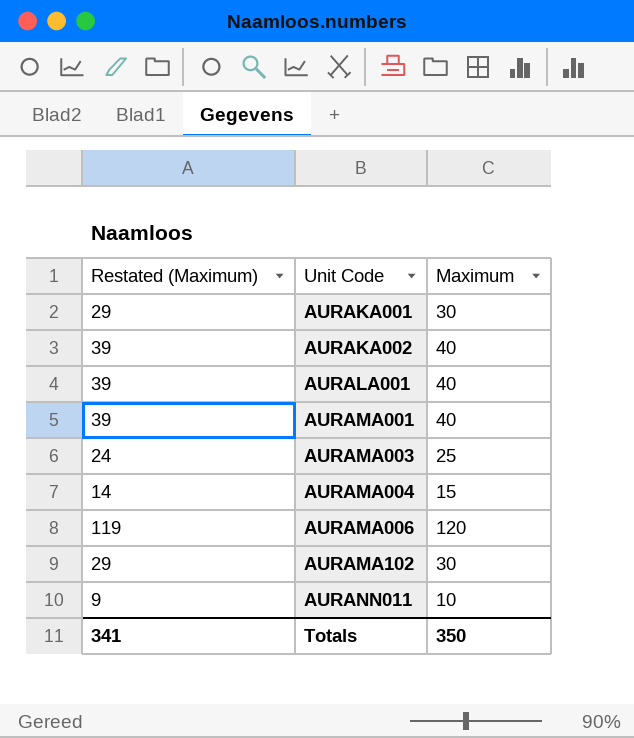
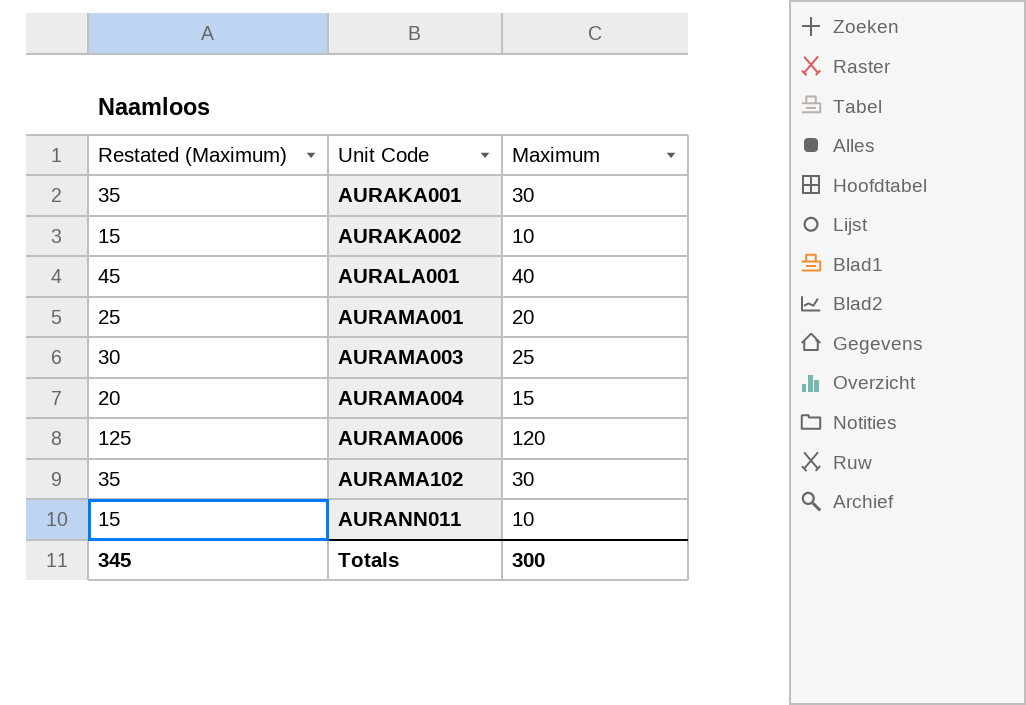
column Restated (Maximum) | formula: [Maximum] - 1 -> [Maximum] + 5
AURAKA002 | Maximum: 40 -> 10
AURAMA001 | Maximum: 40 -> 20
Totals | Restated (Maximum): 341 -> 345
Totals | Maximum: 350 -> 300

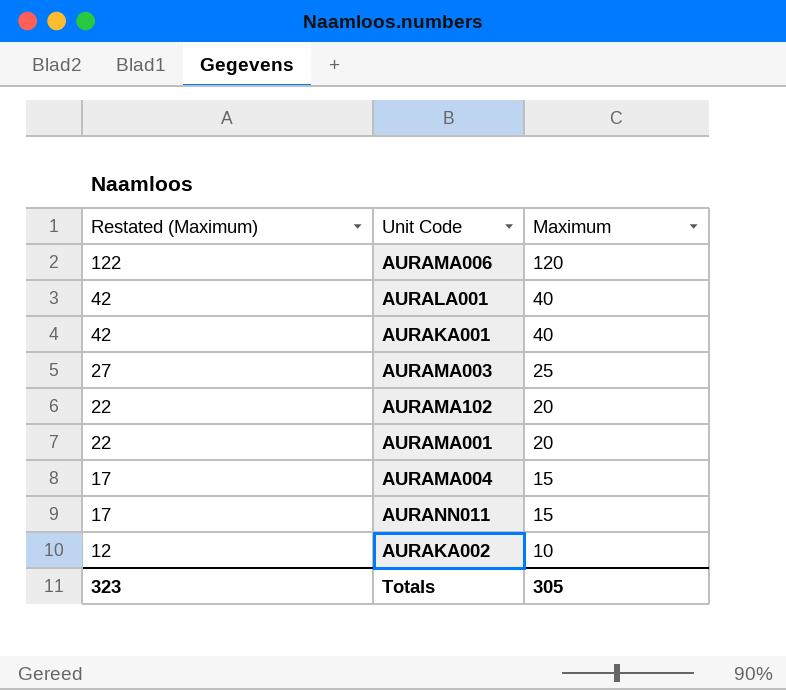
row order: Unit Code ascending -> Restated (Maximum) descending
column Restated (Maximum) | formula: [Maximum] + 5 -> [Maximum] + 2
AURAKA001 | Maximum: 30 -> 40
AURAMA102 | Maximum: 30 -> 20
AURANN011 | Maximum: 10 -> 15
Totals | Restated (Maximum): 345 -> 323
Totals | Maximum: 300 -> 305

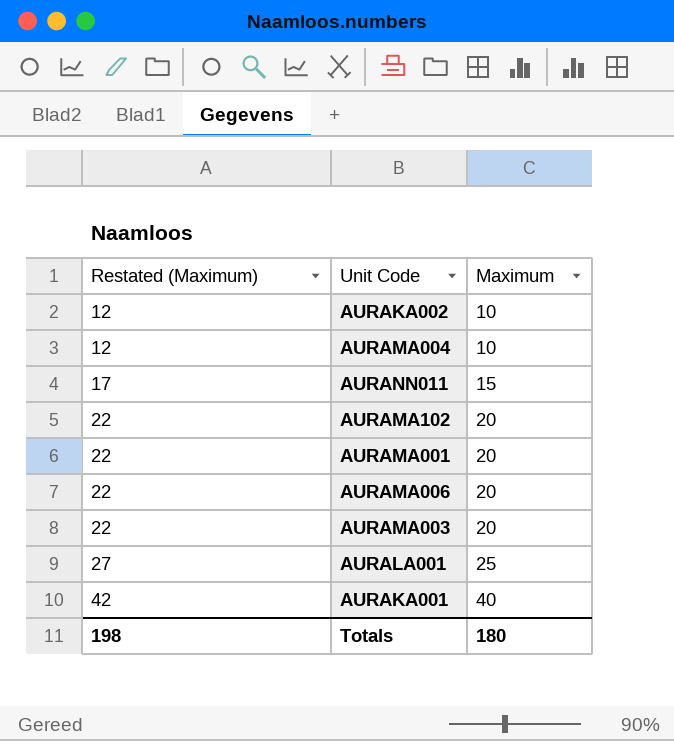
row order: Restated (Maximum) descending -> Restated (Maximum) ascending
AURAMA004 | Restated (Maximum): 17 -> 12
AURAMA004 | Maximum: 15 -> 10
AURAMA006 | Restated (Maximum): 122 -> 22
AURAMA006 | Maximum: 120 -> 20
AURAMA003 | Restated (Maximum): 27 -> 22
AURAMA003 | Maximum: 25 -> 20
AURALA001 | Restated (Maximum): 42 -> 27
AURALA001 | Maximum: 40 -> 25
Totals | Restated (Maximum): 323 -> 198
Totals | Maximum: 305 -> 180

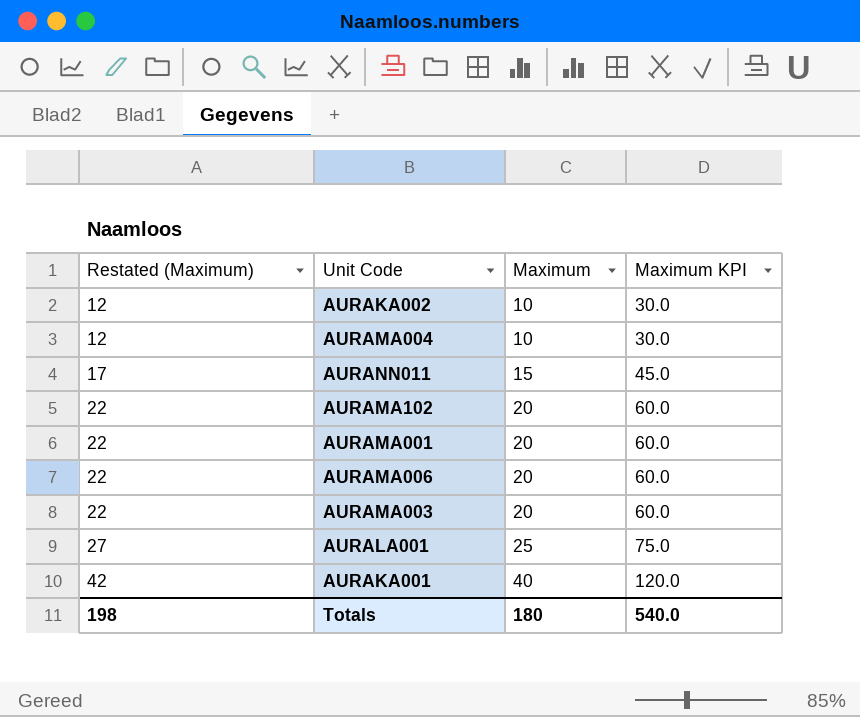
column Maximum KPI | formula: none -> [Maximum] * 3

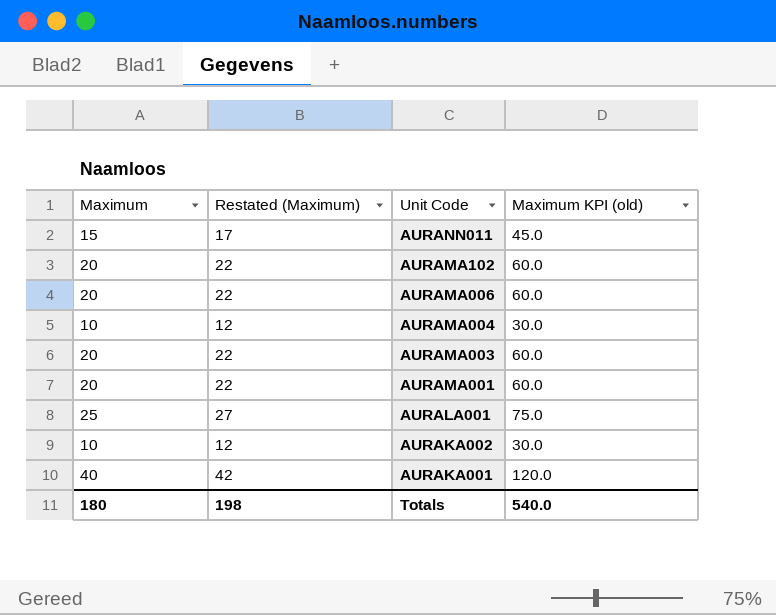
row order: Restated (Maximum) ascending -> Unit Code descending
column Maximum | position: 3 -> 1
column name: Maximum KPI -> Maximum KPI (old)

